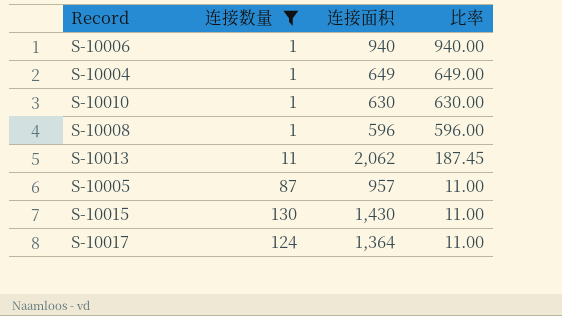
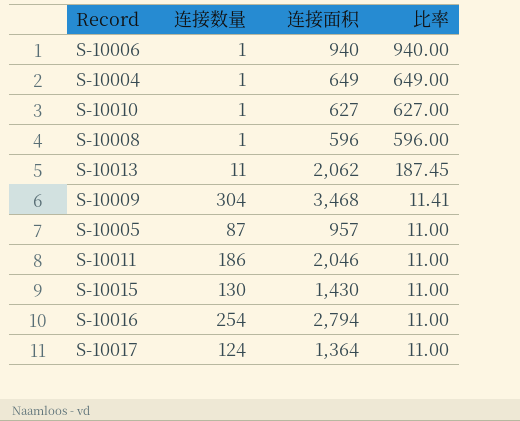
filter: 连接数量 <= 130 -> none
S-10010 | 连接面积: 630 -> 627
S-10010 | 比率: 630.00 -> 627.00

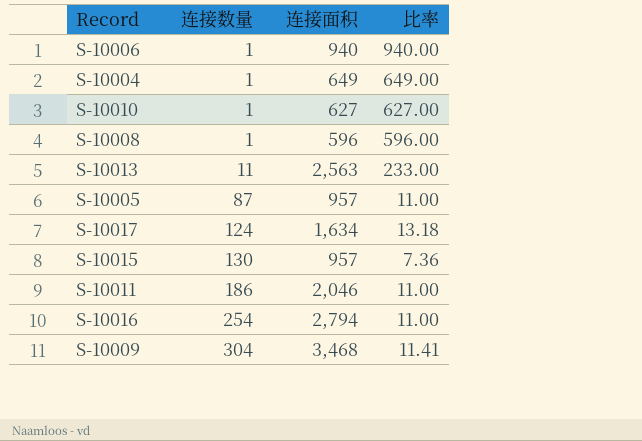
row order: 比率 descending -> 连接数量 ascending
S-10013 | 连接面积: 2,062 -> 2,563
S-10013 | 比率: 187.45 -> 233.00
S-10017 | 连接面积: 1,364 -> 1,634
S-10017 | 比率: 11.00 -> 13.18
S-10015 | 连接面积: 1,430 -> 957
S-10015 | 比率: 11.00 -> 7.36

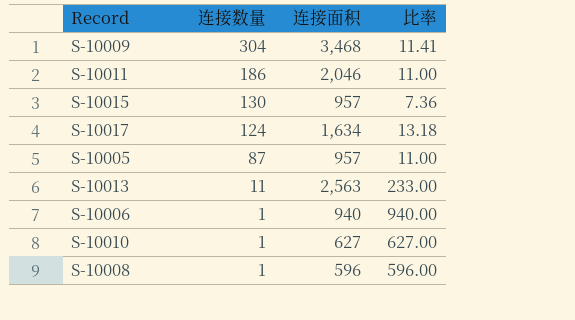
row order: 连接数量 ascending -> 连接数量 descending
row S-10004: 1 | 649 | 649.00 -> none
row S-10016: 254 | 2,794 | 11.00 -> none

